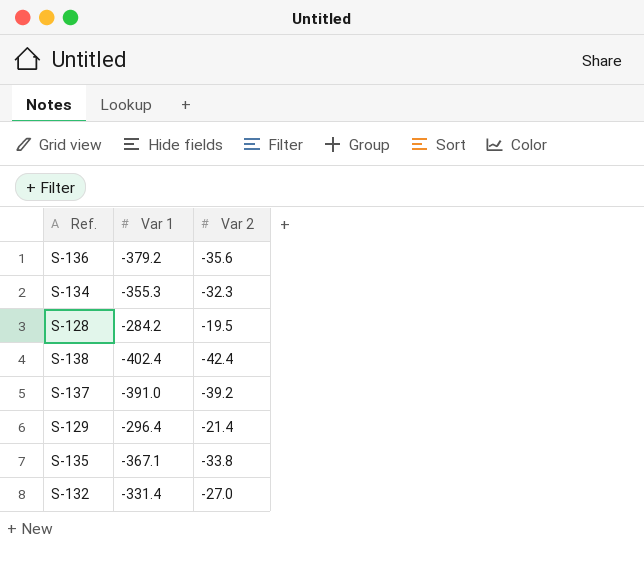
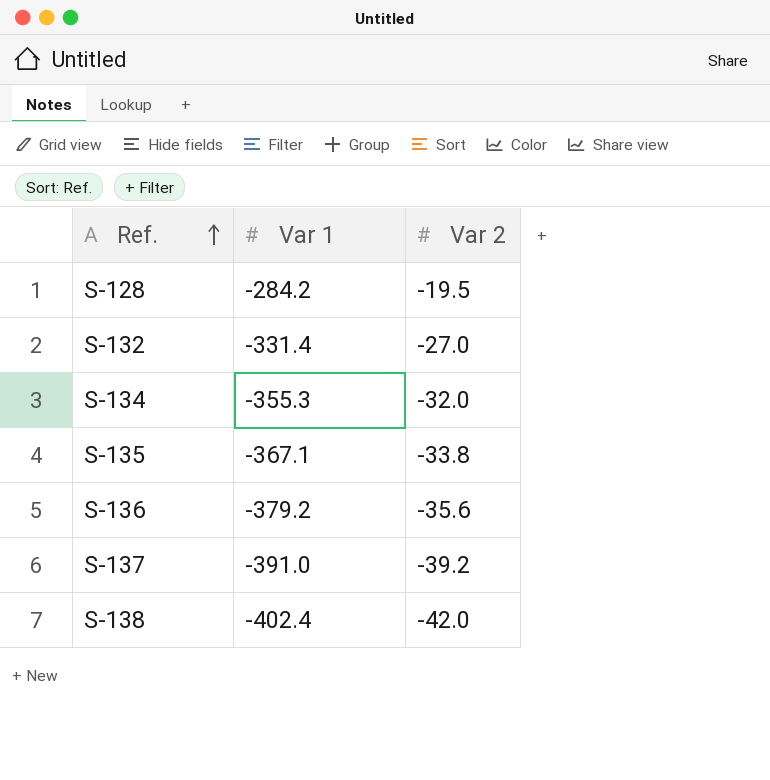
row order: none -> Ref. ascending
row S-129: -296.4 | -21.4 -> none
S-134 | Var 2: -32.3 -> -32.0
S-138 | Var 2: -42.4 -> -42.0

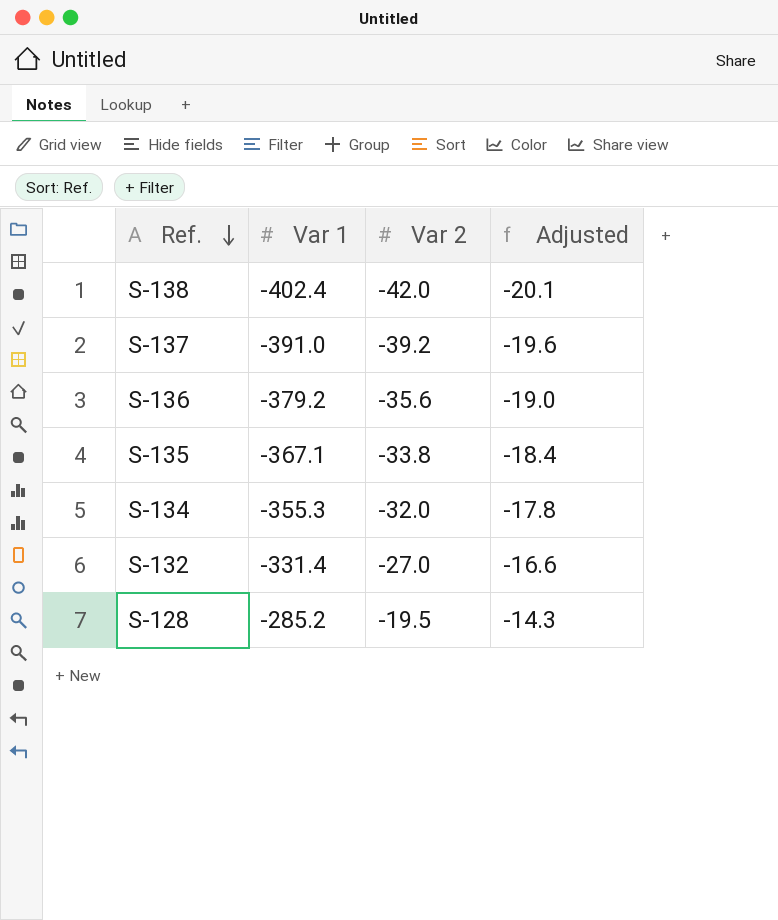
row order: Ref. ascending -> Ref. descending
column Adjusted | formula: none -> [Var 1] * 0.05
S-128 | Var 1: -284.2 -> -285.2

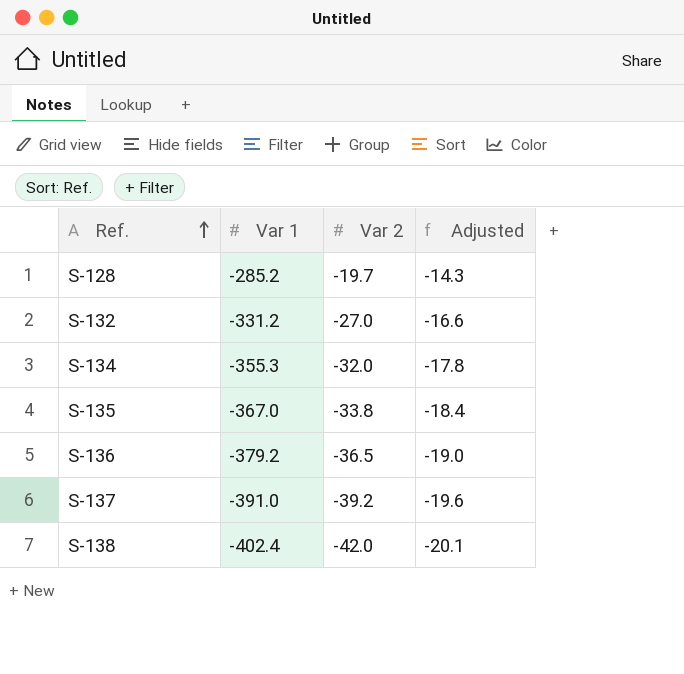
row order: Ref. descending -> Ref. ascending
S-128 | Var 2: -19.5 -> -19.7
S-132 | Var 1: -331.4 -> -331.2
S-135 | Var 1: -367.1 -> -367.0
S-136 | Var 2: -35.6 -> -36.5

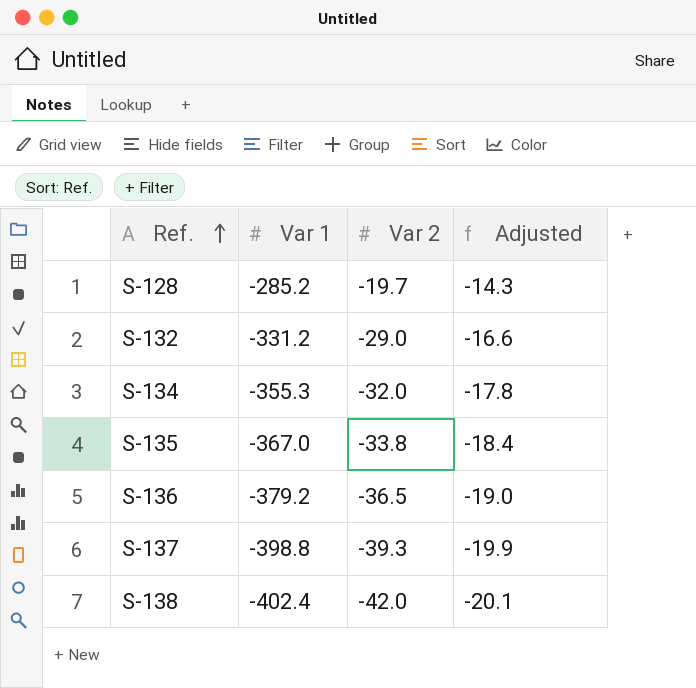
S-132 | Var 2: -27.0 -> -29.0
S-137 | Var 1: -391.0 -> -398.8
S-137 | Var 2: -39.2 -> -39.3
S-137 | Adjusted: -19.6 -> -19.9

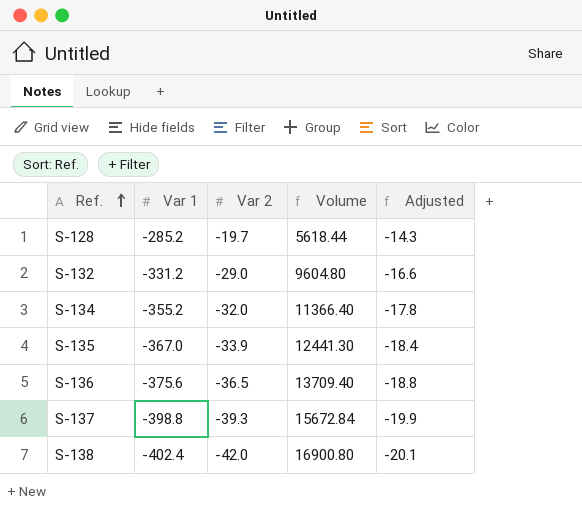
column Volume | formula: none -> [Var 1] * [Var 2]
S-134 | Var 1: -355.3 -> -355.2
S-135 | Var 2: -33.8 -> -33.9
S-136 | Var 1: -379.2 -> -375.6
S-136 | Adjusted: -19.0 -> -18.8

